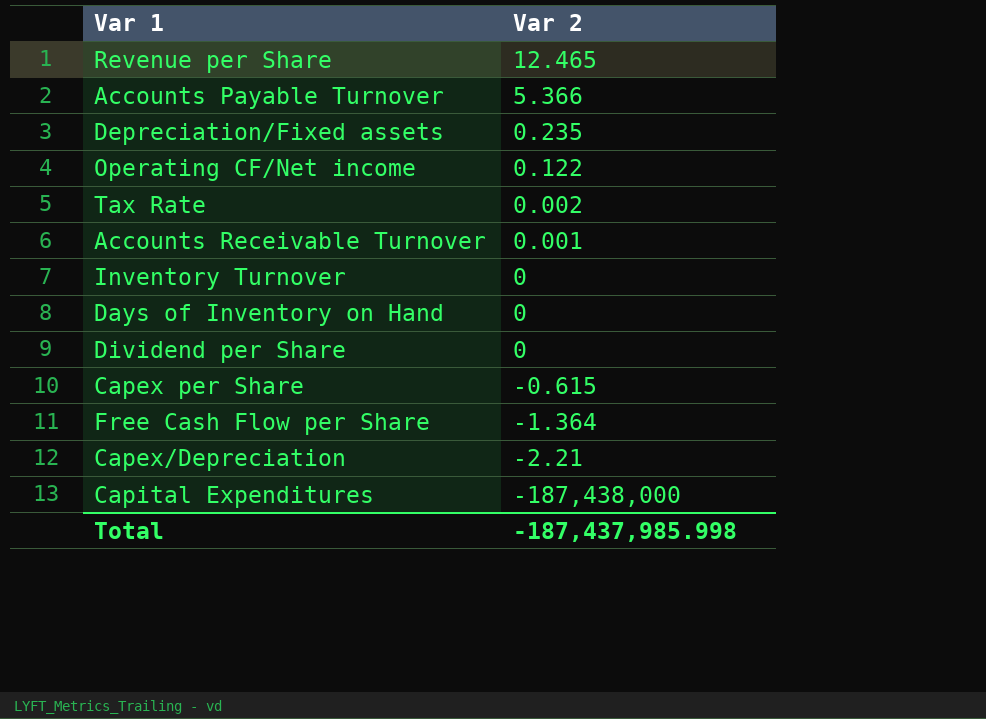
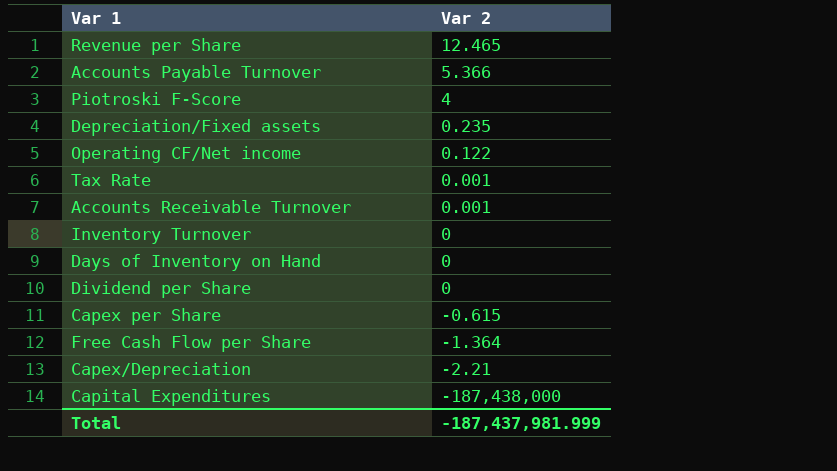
row Piotroski F-Score: none -> 4
Tax Rate | Var 2: 0.002 -> 0.001
Total | Var 2: -187,437,985.998 -> -187,437,981.999

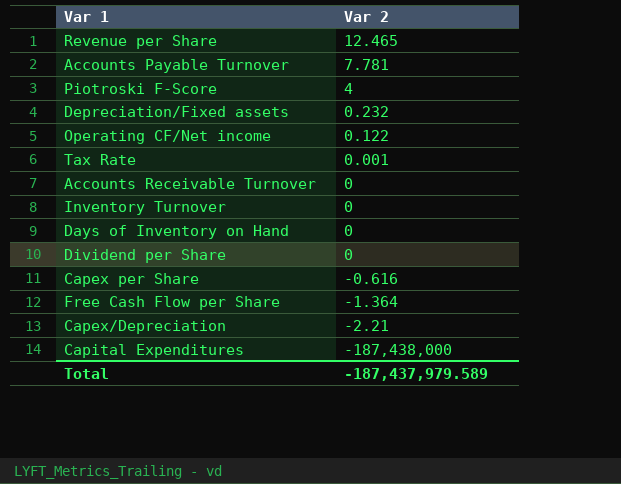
Accounts Payable Turnover | Var 2: 5.366 -> 7.781
Depreciation/Fixed assets | Var 2: 0.235 -> 0.232
Accounts Receivable Turnover | Var 2: 0.001 -> 0
Capex per Share | Var 2: -0.615 -> -0.616
Total | Var 2: -187,437,981.999 -> -187,437,979.589

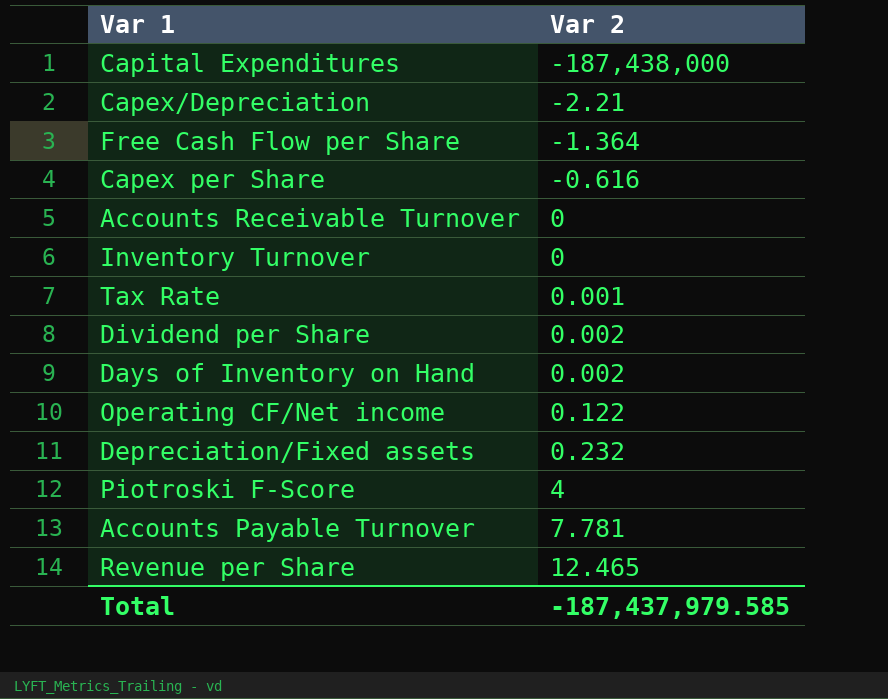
row order: Var 2 descending -> Var 2 ascending
Dividend per Share | Var 2: 0 -> 0.002
Days of Inventory on Hand | Var 2: 0 -> 0.002
Total | Var 2: -187,437,979.589 -> -187,437,979.585

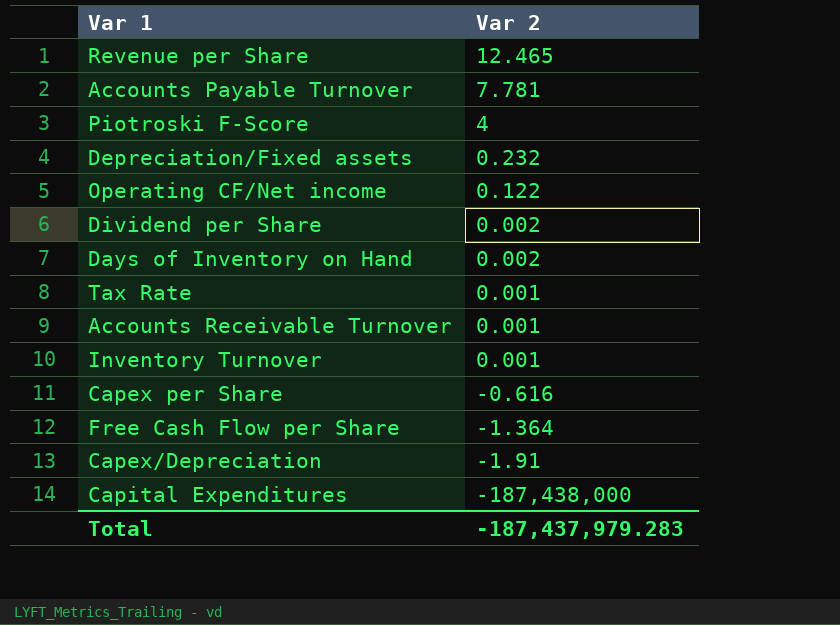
row order: Var 2 ascending -> Var 2 descending
Accounts Receivable Turnover | Var 2: 0 -> 0.001
Inventory Turnover | Var 2: 0 -> 0.001
Capex/Depreciation | Var 2: -2.21 -> -1.91
Total | Var 2: -187,437,979.585 -> -187,437,979.283

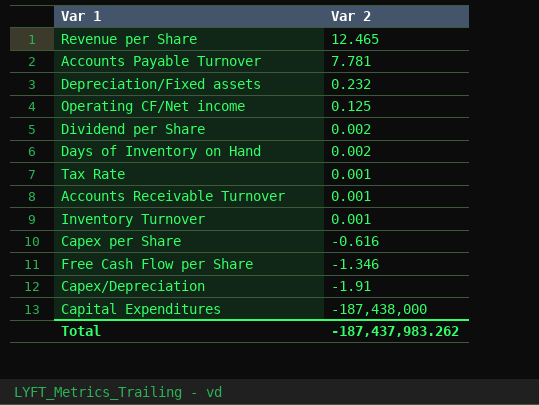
row Piotroski F-Score: 4 -> none
Operating CF/Net income | Var 2: 0.122 -> 0.125
Free Cash Flow per Share | Var 2: -1.364 -> -1.346
Total | Var 2: -187,437,979.283 -> -187,437,983.262

